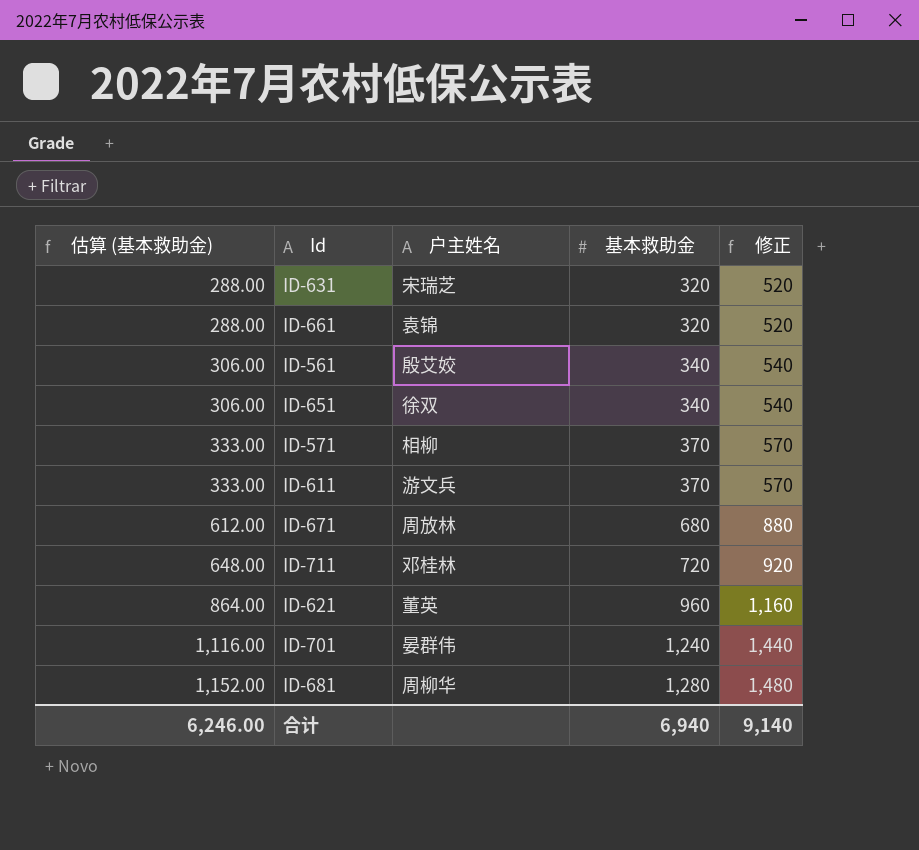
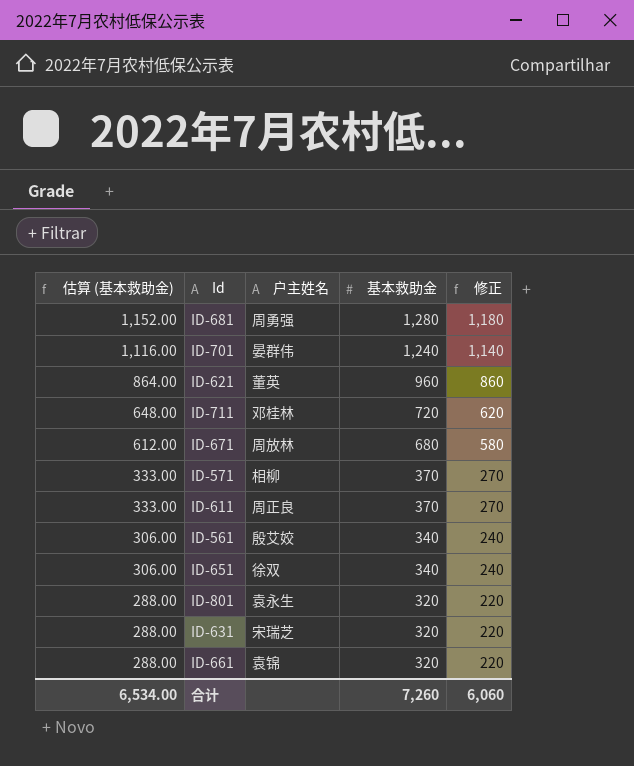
row order: 估算 (基本救助金) ascending -> 估算 (基本救助金) descending
column 修正 | formula: [基本救助金] + 200 -> [基本救助金] - 100
ID-681 | 户主姓名: 周柳华 -> 周勇强
ID-611 | 户主姓名: 游文兵 -> 周正良
row ID-801: none -> 288.00 | 袁永生 | 320 | 220
合计 | 估算 (基本救助金): 6,246.00 -> 6,534.00
合计 | 基本救助金: 6,940 -> 7,260
合计 | 修正: 9,140 -> 6,060

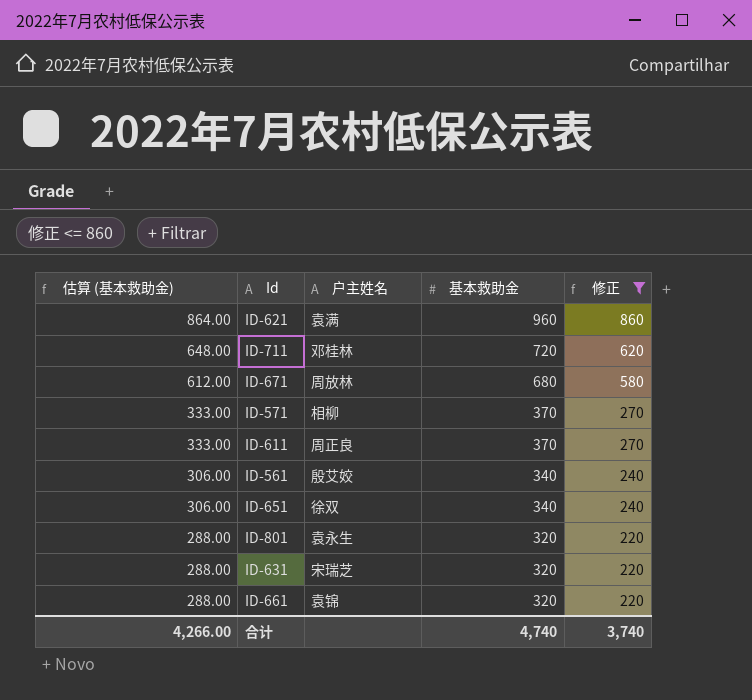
filter: none -> 修正 <= 860
ID-621 | 户主姓名: 董英 -> 袁满
合计 | 估算 (基本救助金): 6,534.00 -> 4,266.00
合计 | 基本救助金: 7,260 -> 4,740
合计 | 修正: 6,060 -> 3,740

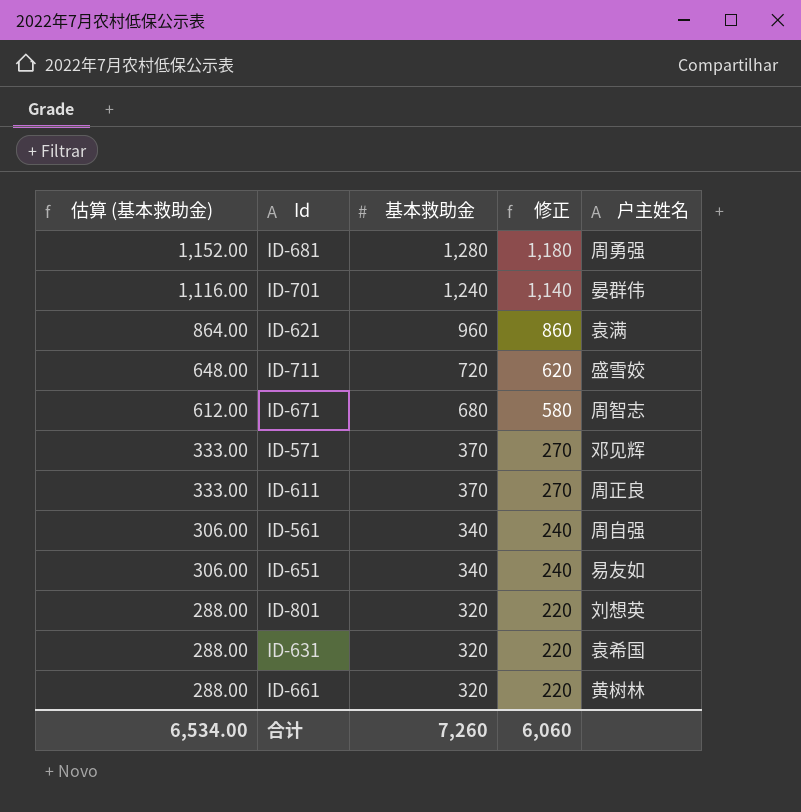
filter: 修正 <= 860 -> none
column 户主姓名 | position: 3 -> 5
ID-711 | 户主姓名: 邓桂林 -> 盛雪姣
ID-671 | 户主姓名: 周放林 -> 周智志
ID-571 | 户主姓名: 相柳 -> 邓见辉
ID-561 | 户主姓名: 殷艾姣 -> 周自强
ID-651 | 户主姓名: 徐双 -> 易友如
ID-801 | 户主姓名: 袁永生 -> 刘想英
ID-631 | 户主姓名: 宋瑞芝 -> 袁希国
ID-661 | 户主姓名: 袁锦 -> 黄树林
合计 | 估算 (基本救助金): 4,266.00 -> 6,534.00
合计 | 基本救助金: 4,740 -> 7,260
合计 | 修正: 3,740 -> 6,060

